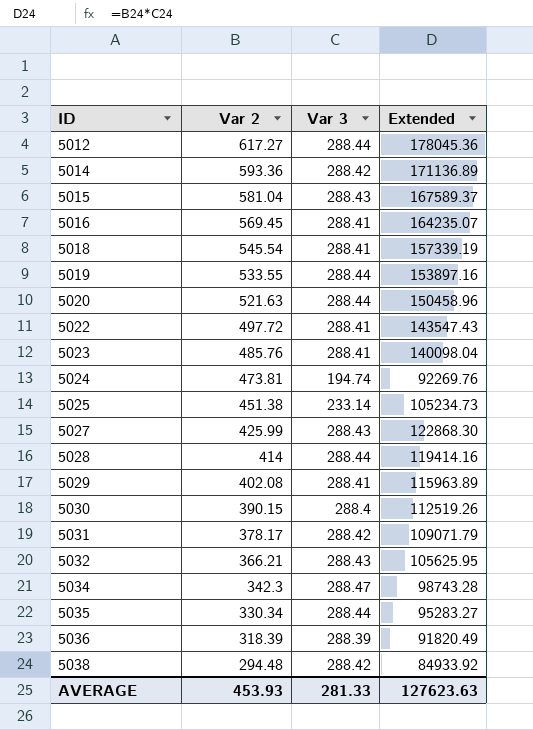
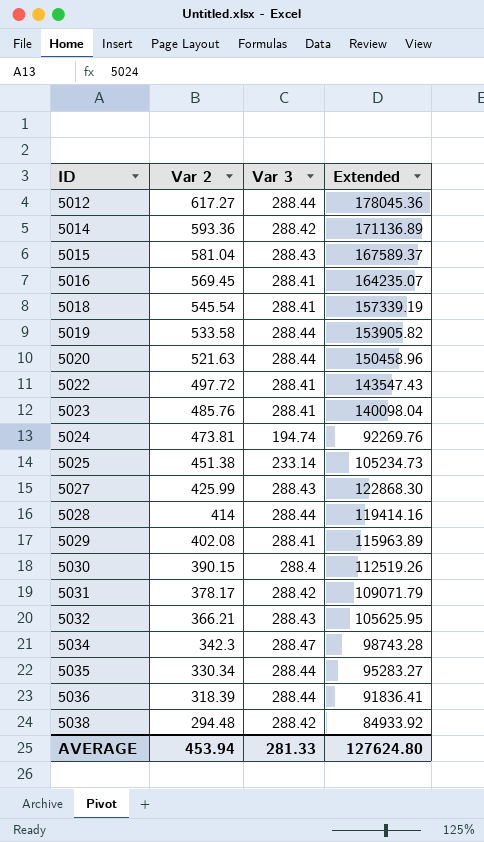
5019 | Var 2: 533.55 -> 533.58
5019 | Extended: 153897.16 -> 153905.82
5036 | Var 3: 288.39 -> 288.44
5036 | Extended: 91820.49 -> 91836.41
AVERAGE | Var 2: 453.93 -> 453.94
AVERAGE | Extended: 127623.63 -> 127624.80

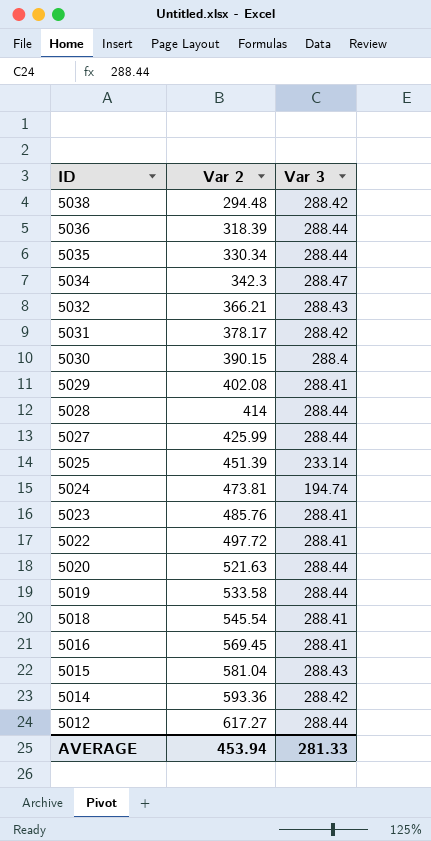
row order: ID ascending -> ID descending
column Extended | formula: [Var 2] * [Var 3] -> none
5027 | Var 3: 288.43 -> 288.44
5025 | Var 2: 451.38 -> 451.39

